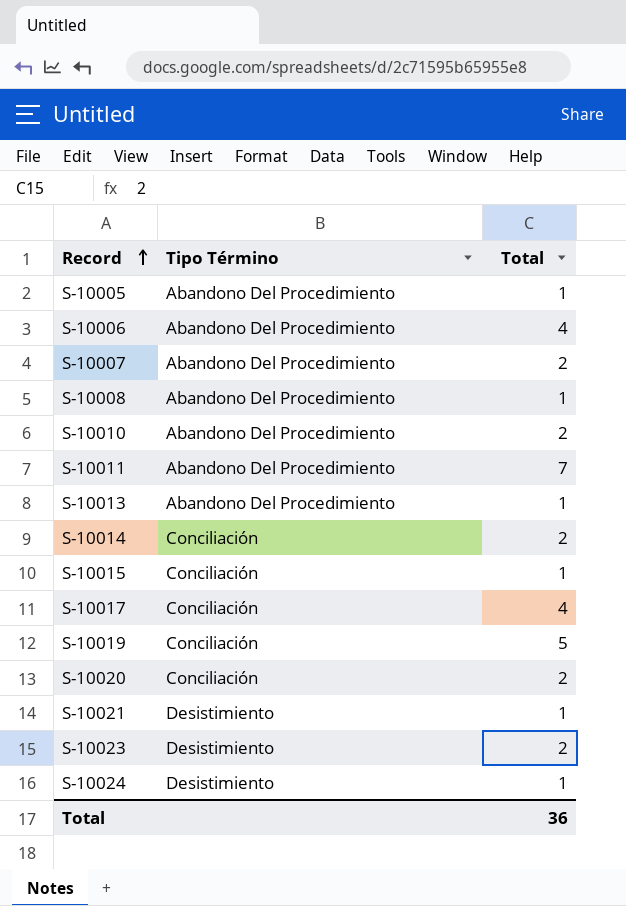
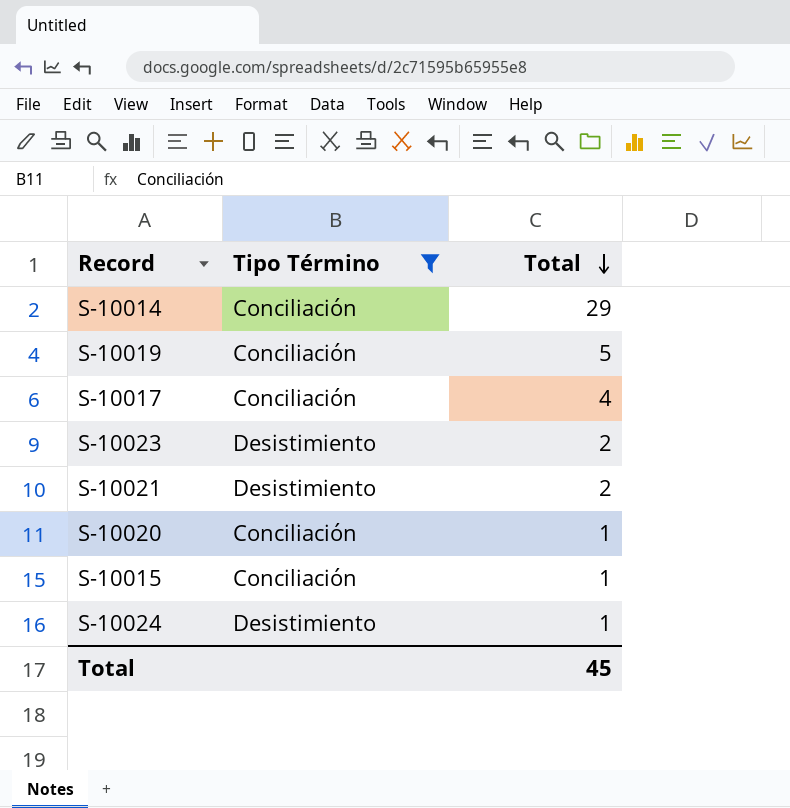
filter: none -> Tipo Término != Abandono Del Procedimiento
row order: Record ascending -> Total descending
S-10014 | Total: 2 -> 29
S-10021 | Total: 1 -> 2
S-10020 | Total: 2 -> 1
Total | Total: 36 -> 45

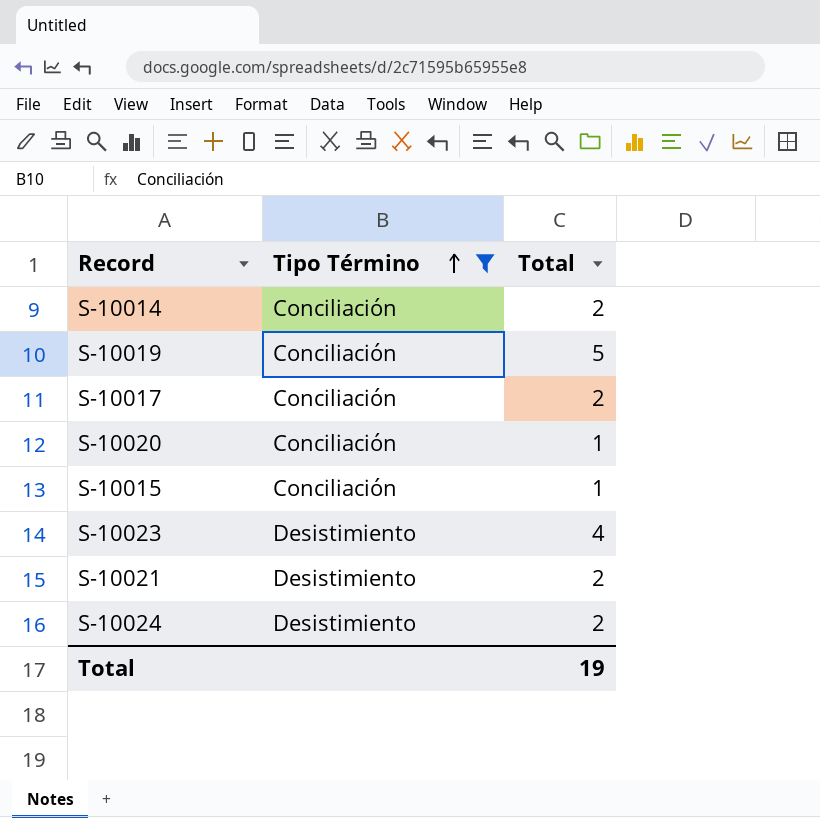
row order: Total descending -> Tipo Término ascending
S-10014 | Total: 29 -> 2
S-10017 | Total: 4 -> 2
S-10023 | Total: 2 -> 4
S-10024 | Total: 1 -> 2
Total | Total: 45 -> 19

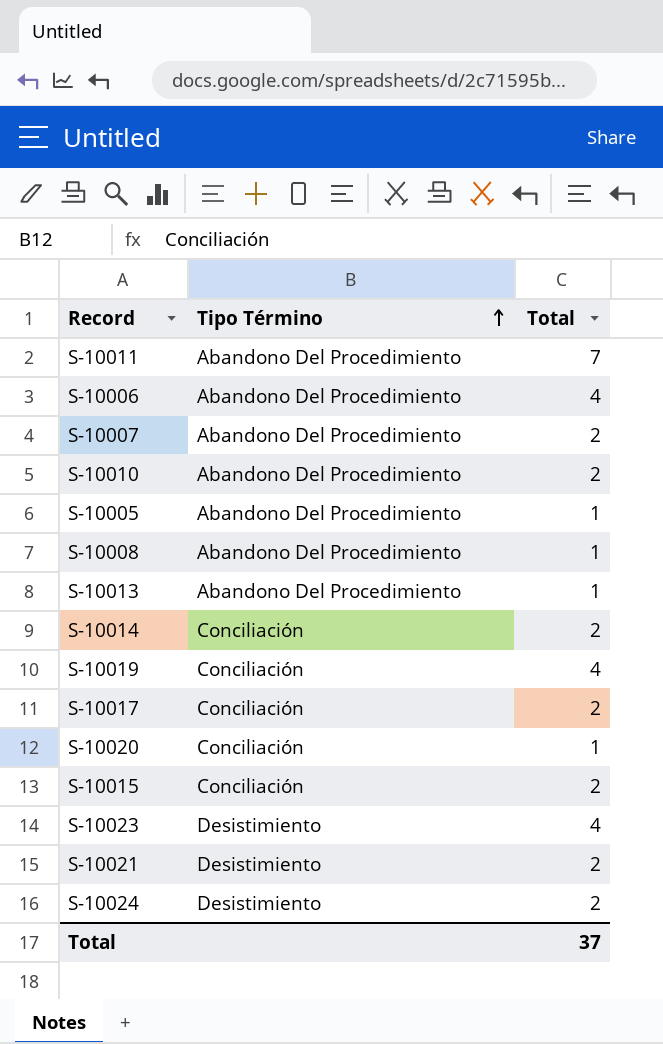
filter: Tipo Término != Abandono Del Procedimiento -> none
S-10019 | Total: 5 -> 4
S-10015 | Total: 1 -> 2
Total | Total: 19 -> 37

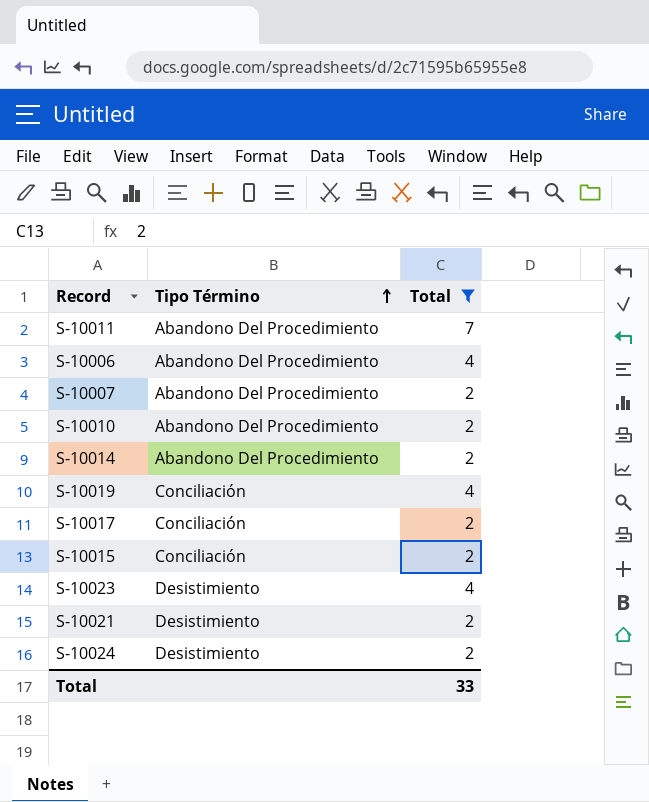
filter: none -> Total != 1
S-10014 | Tipo Término: Conciliación -> Abandono Del Procedimiento
Total | Total: 37 -> 33

